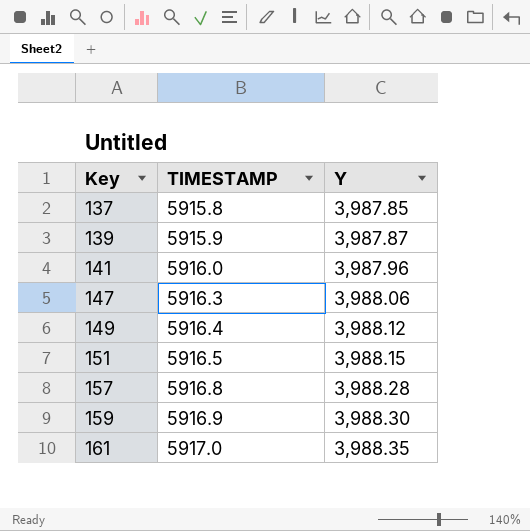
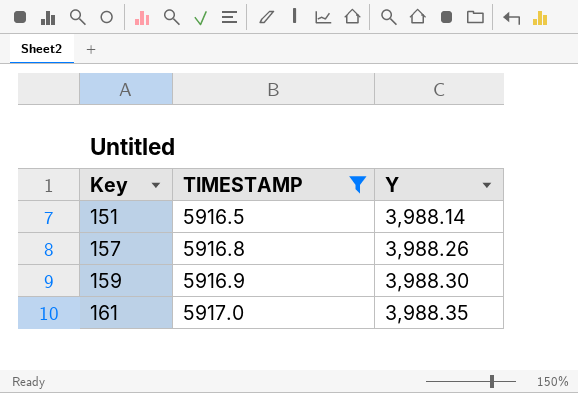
filter: none -> TIMESTAMP >= 5916.5
151 | Y: 3,988.15 -> 3,988.14
157 | Y: 3,988.28 -> 3,988.26

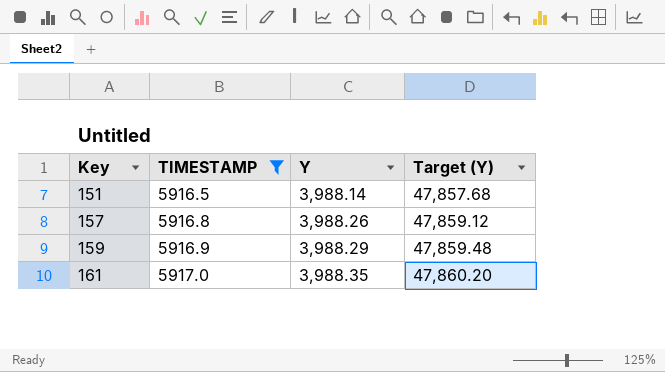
column Target (Y) | formula: none -> [Y] * 12
159 | Y: 3,988.30 -> 3,988.29

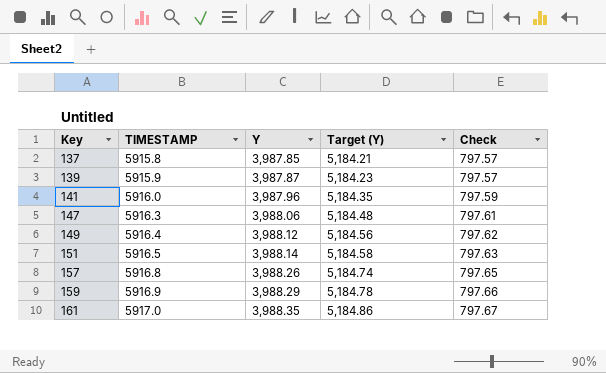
filter: TIMESTAMP >= 5916.5 -> none
column Target (Y) | formula: [Y] * 12 -> [Y] * 1.3
column Check | formula: none -> [Y] * 0.2

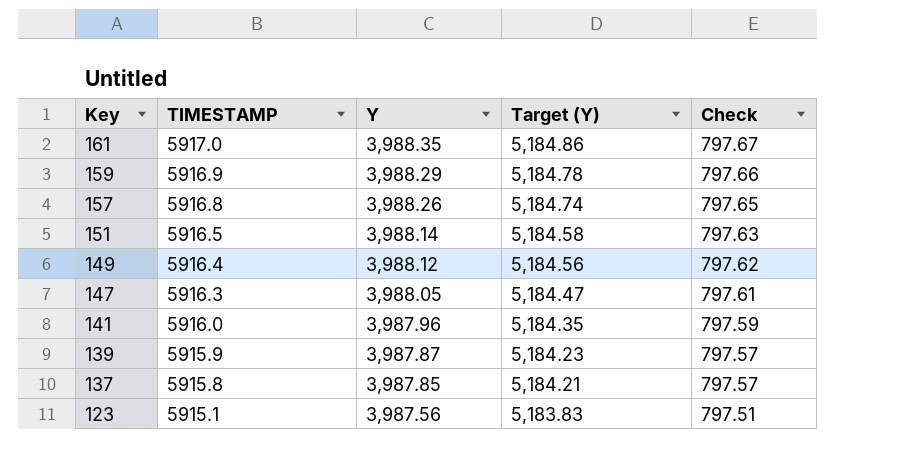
row order: Key ascending -> Key descending
147 | Y: 3,988.06 -> 3,988.05
147 | Target (Y): 5,184.48 -> 5,184.47
row 123: none -> 5915.1 | 3,987.56 | 5,183.83 | 797.51

